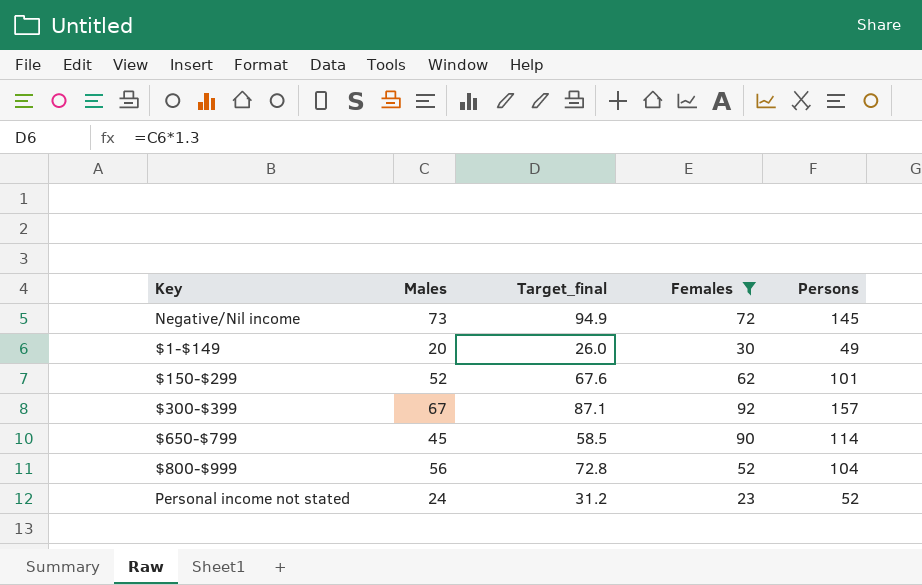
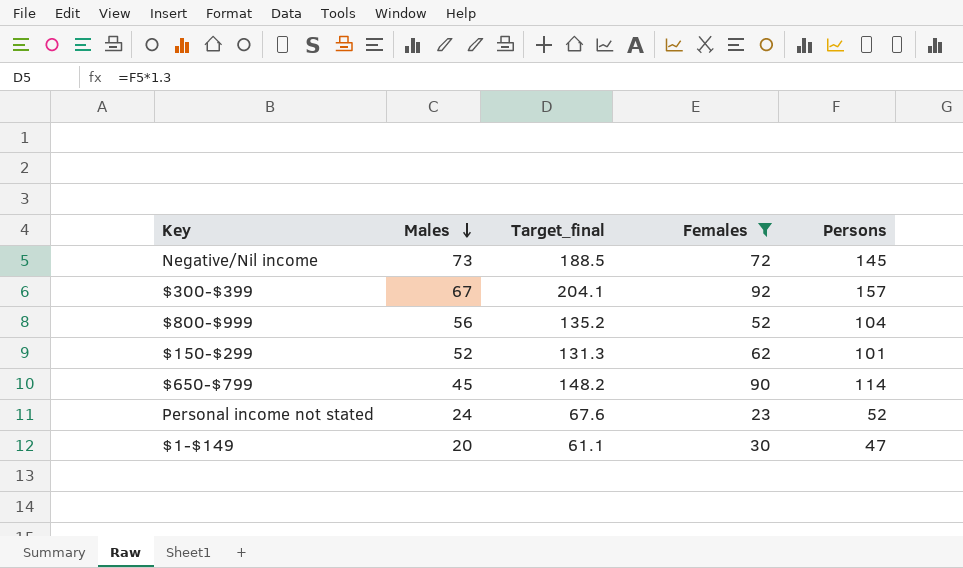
row order: none -> Males descending
column Target_final | formula: [Males] * 1.3 -> [Persons] * 1.3
$1-$149 | Persons: 49 -> 47

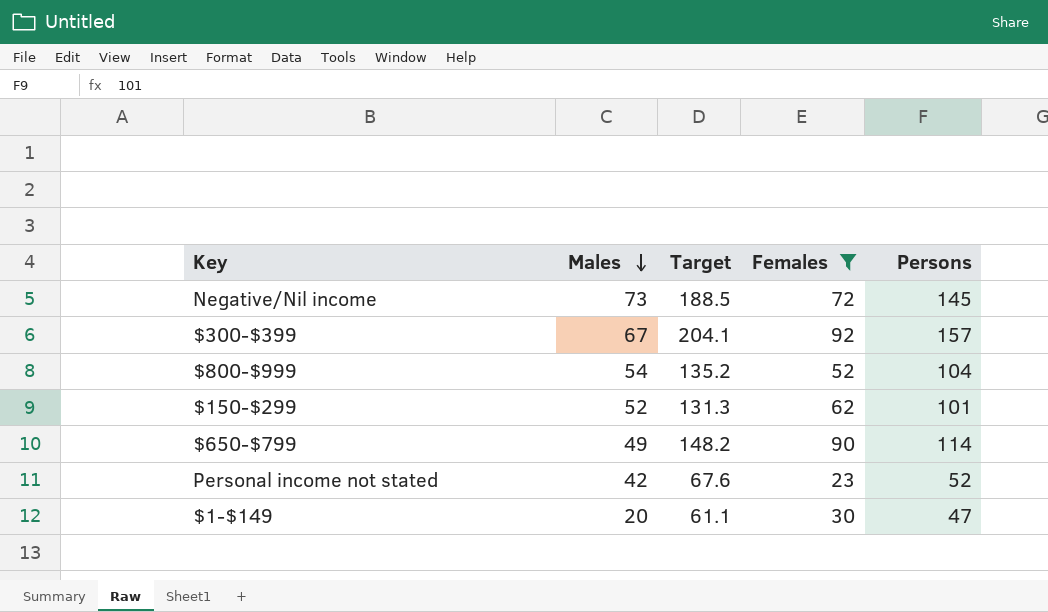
column name: Target_final -> Target
$800-$999 | Males: 56 -> 54
$650-$799 | Males: 45 -> 49
Personal income not stated | Males: 24 -> 42

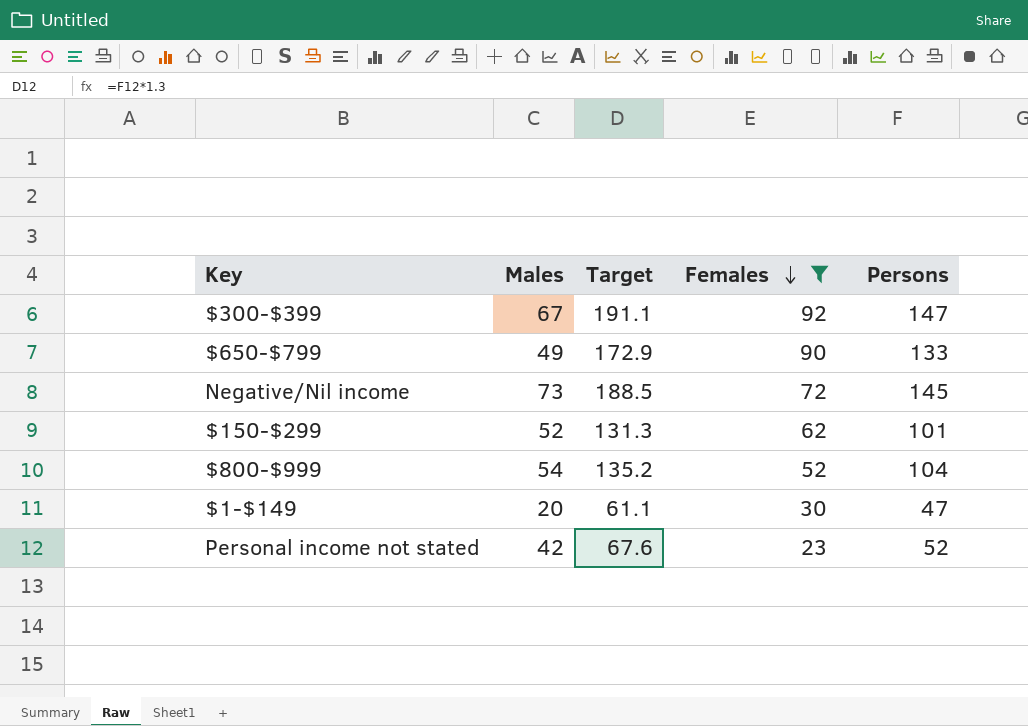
row order: Males descending -> Females descending
$300-$399 | Target: 204.1 -> 191.1
$300-$399 | Persons: 157 -> 147
$650-$799 | Target: 148.2 -> 172.9
$650-$799 | Persons: 114 -> 133

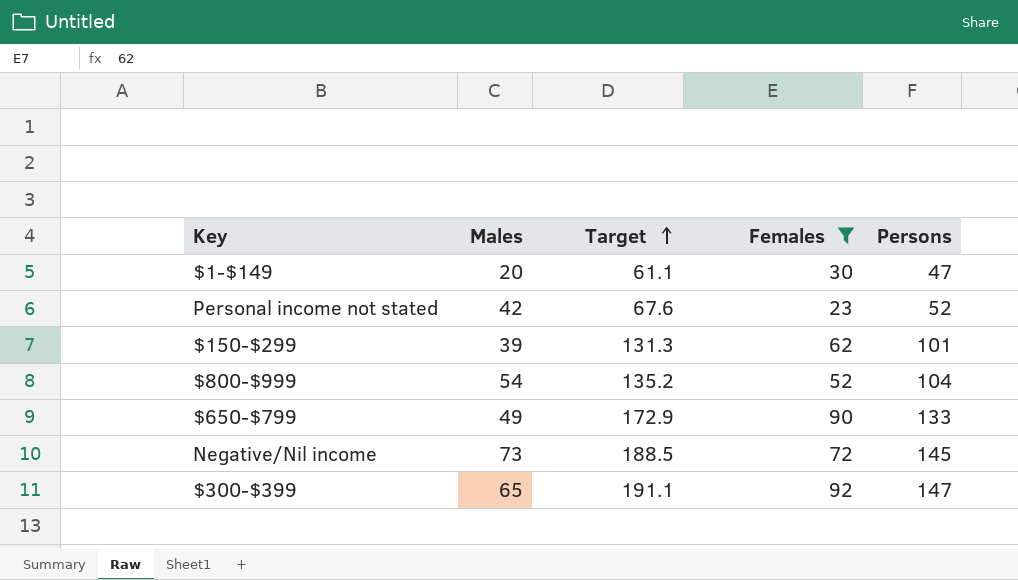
row order: Females descending -> Target ascending
$150-$299 | Males: 52 -> 39
$300-$399 | Males: 67 -> 65

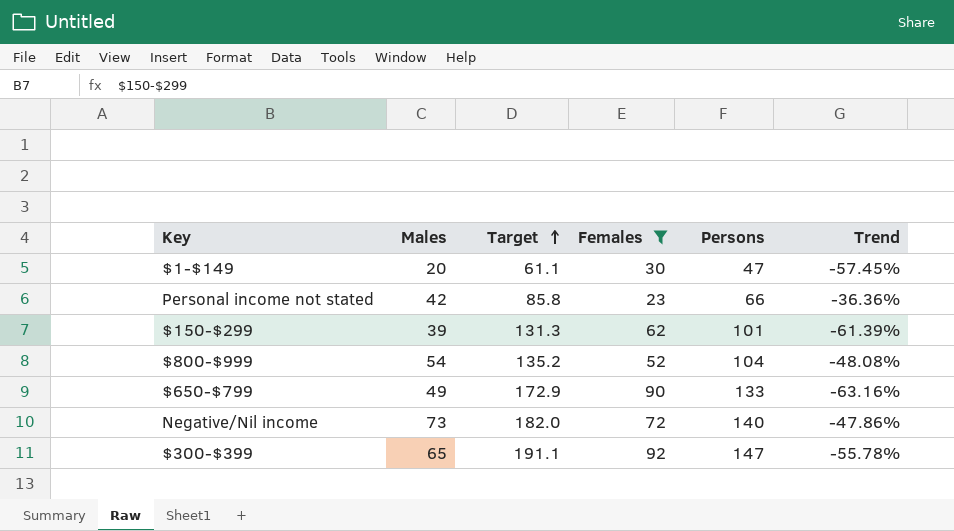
column Trend | formula: none -> ([Males] - [Persons]) / [Persons]
Personal income not stated | Target: 67.6 -> 85.8
Personal income not stated | Persons: 52 -> 66
Negative/Nil income | Target: 188.5 -> 182.0
Negative/Nil income | Persons: 145 -> 140

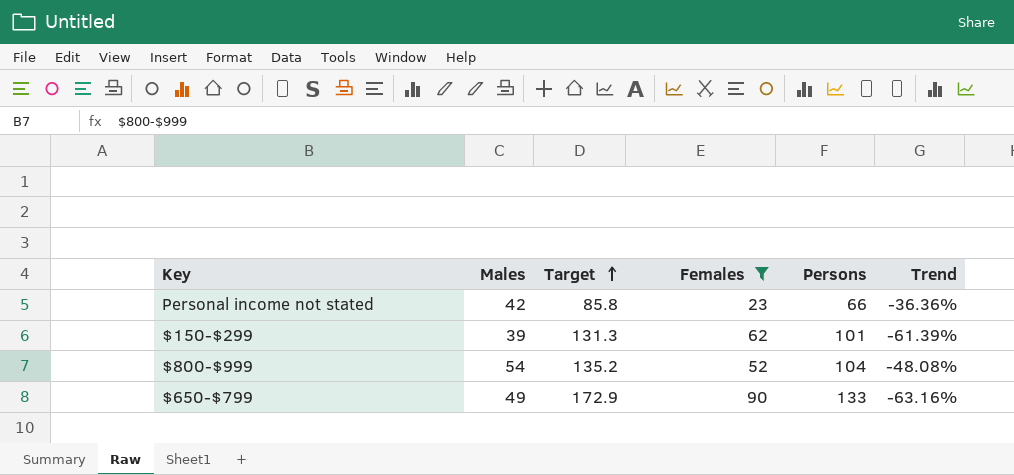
row $1-$149: 20 | 61.1 | 30 | 47 | -57.45% -> none
row Negative/Nil income: 73 | 182.0 | 72 | 140 | -47.86% -> none
row $300-$399: 65 | 191.1 | 92 | 147 | -55.78% -> none

